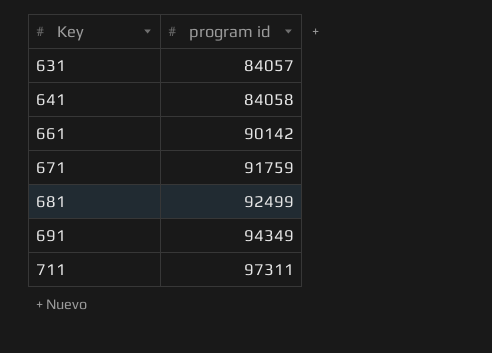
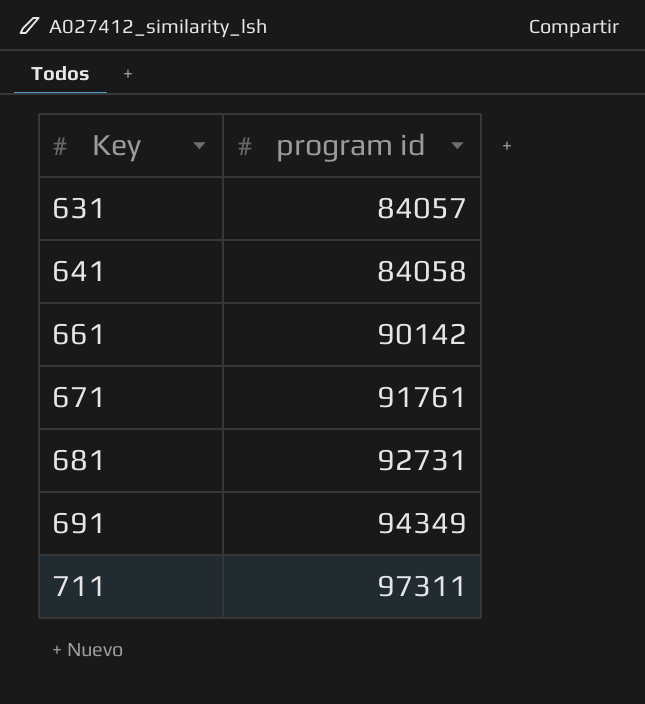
671 | program id: 91759 -> 91761
681 | program id: 92499 -> 92731

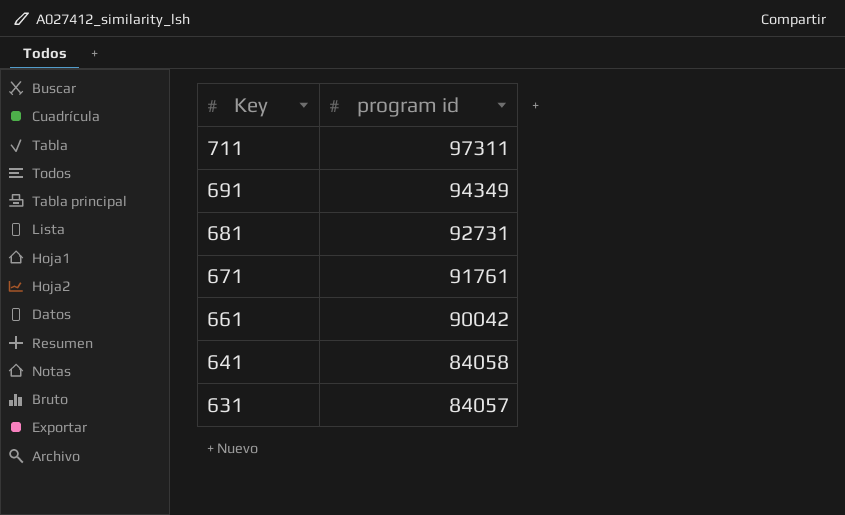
row order: Key ascending -> Key descending
661 | program id: 90142 -> 90042

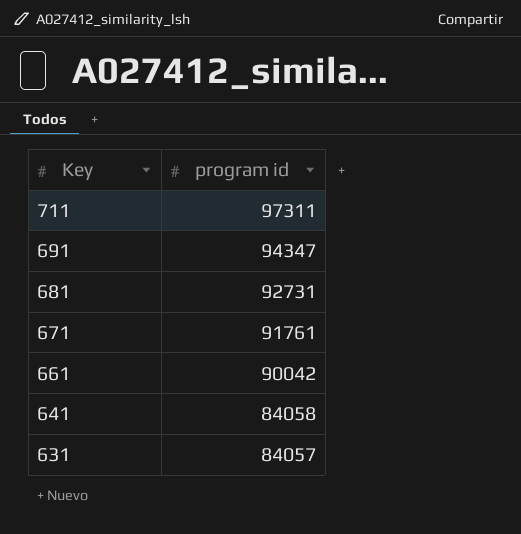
691 | program id: 94349 -> 94347

